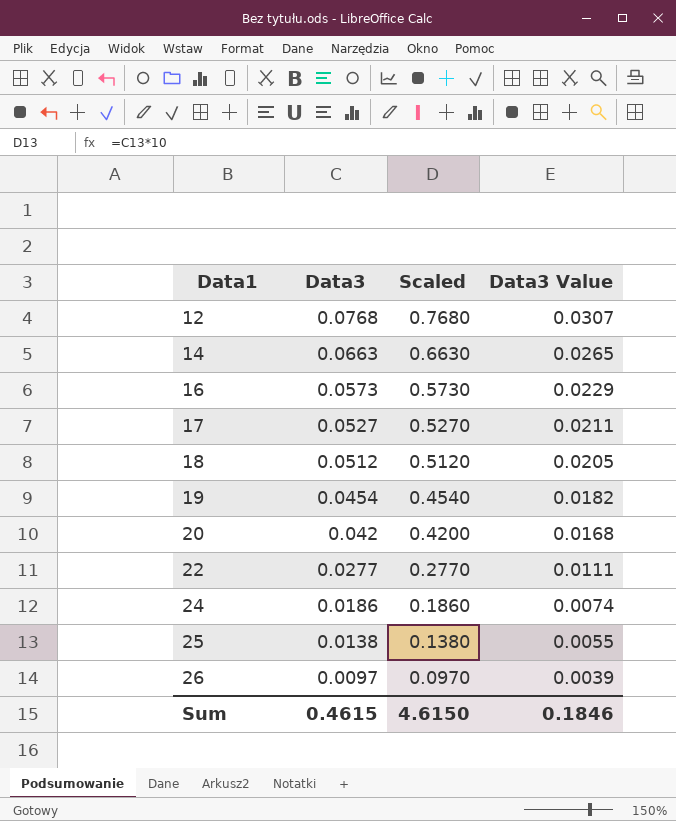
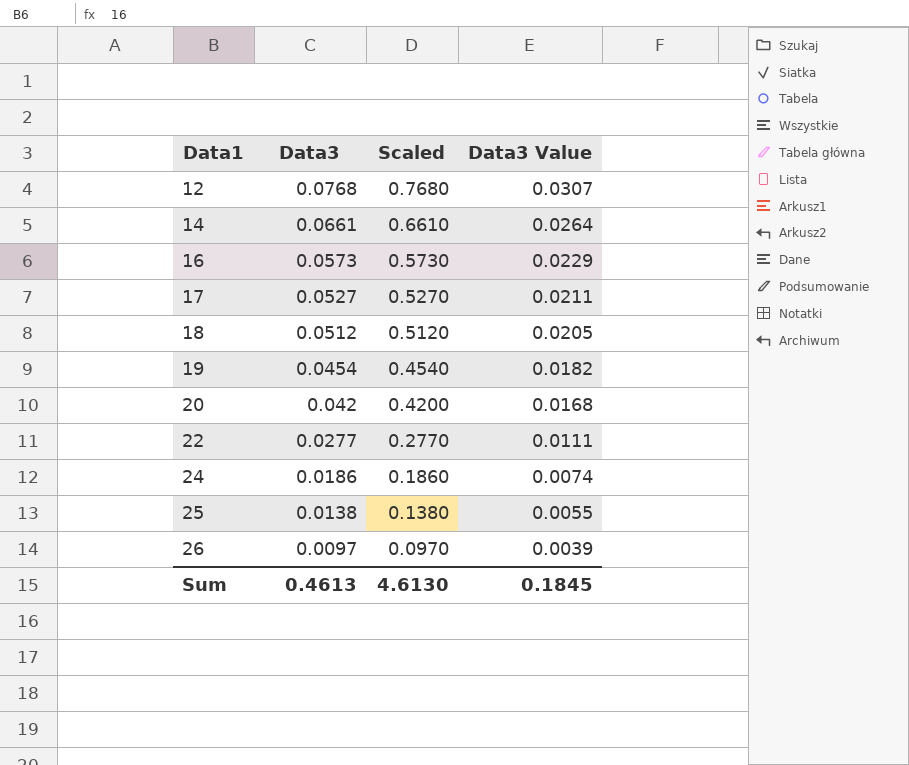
14 | Data3: 0.0663 -> 0.0661
14 | Scaled: 0.6630 -> 0.6610
14 | Data3 Value: 0.0265 -> 0.0264
Sum | Data3: 0.4615 -> 0.4613
Sum | Scaled: 4.6150 -> 4.6130
Sum | Data3 Value: 0.1846 -> 0.1845

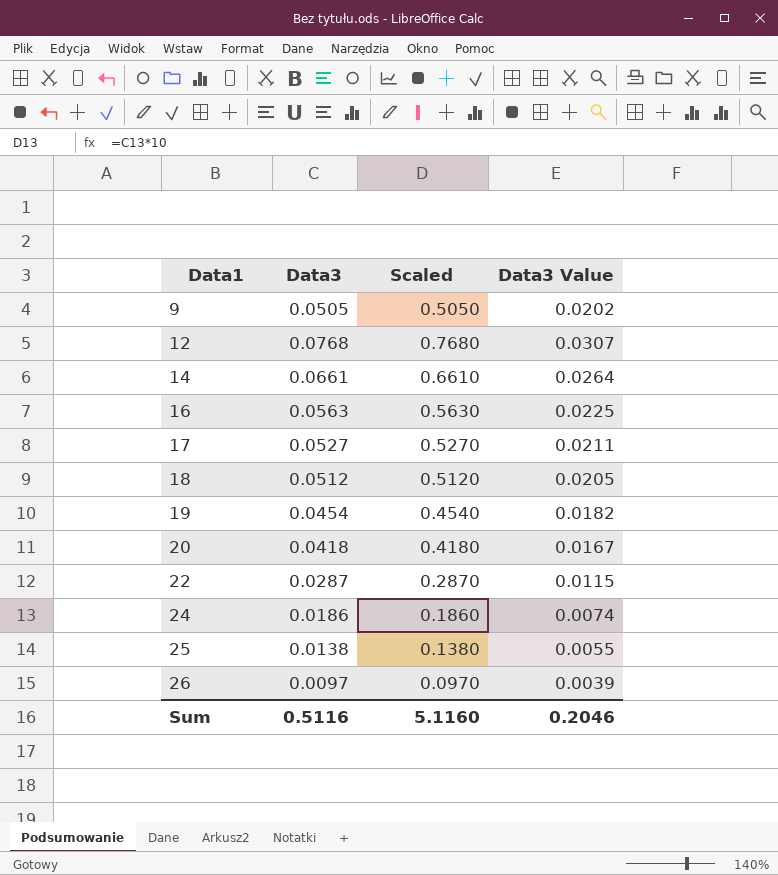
row 9: none -> 0.0505 | 0.5050 | 0.0202
16 | Data3: 0.0573 -> 0.0563
16 | Scaled: 0.5730 -> 0.5630
16 | Data3 Value: 0.0229 -> 0.0225
20 | Data3: 0.042 -> 0.0418
20 | Scaled: 0.4200 -> 0.4180
20 | Data3 Value: 0.0168 -> 0.0167
22 | Data3: 0.0277 -> 0.0287
22 | Scaled: 0.2770 -> 0.2870
22 | Data3 Value: 0.0111 -> 0.0115
Sum | Data3: 0.4613 -> 0.5116
Sum | Scaled: 4.6130 -> 5.1160
Sum | Data3 Value: 0.1845 -> 0.2046

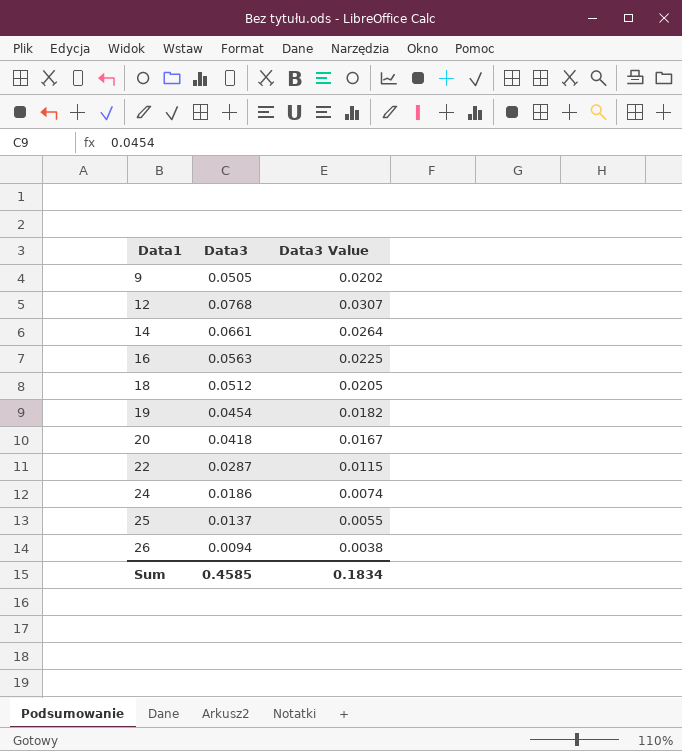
column Scaled | formula: [Data3] * 10 -> none
row 17: 0.0527 | 0.5270 | 0.0211 -> none
25 | Data3: 0.0138 -> 0.0137
26 | Data3: 0.0097 -> 0.0094
26 | Data3 Value: 0.0039 -> 0.0038
Sum | Data3: 0.5116 -> 0.4585
Sum | Data3 Value: 0.2046 -> 0.1834

